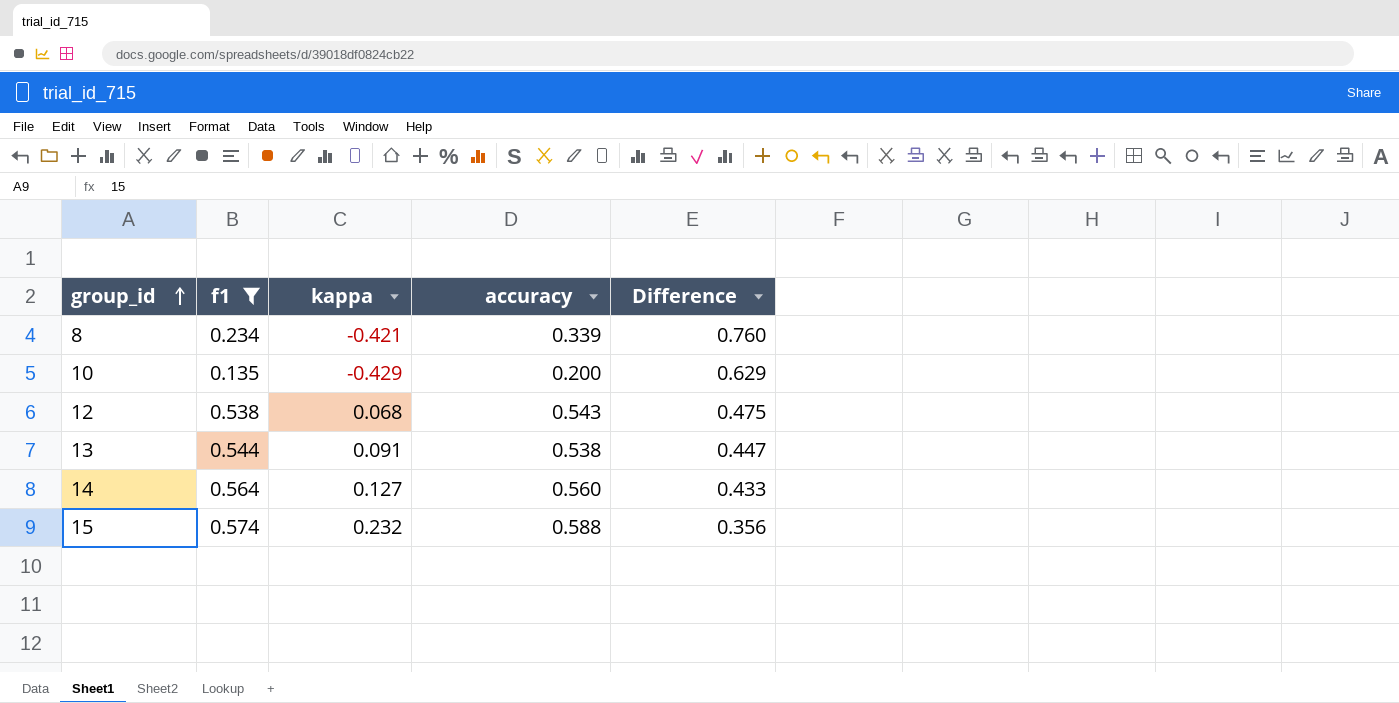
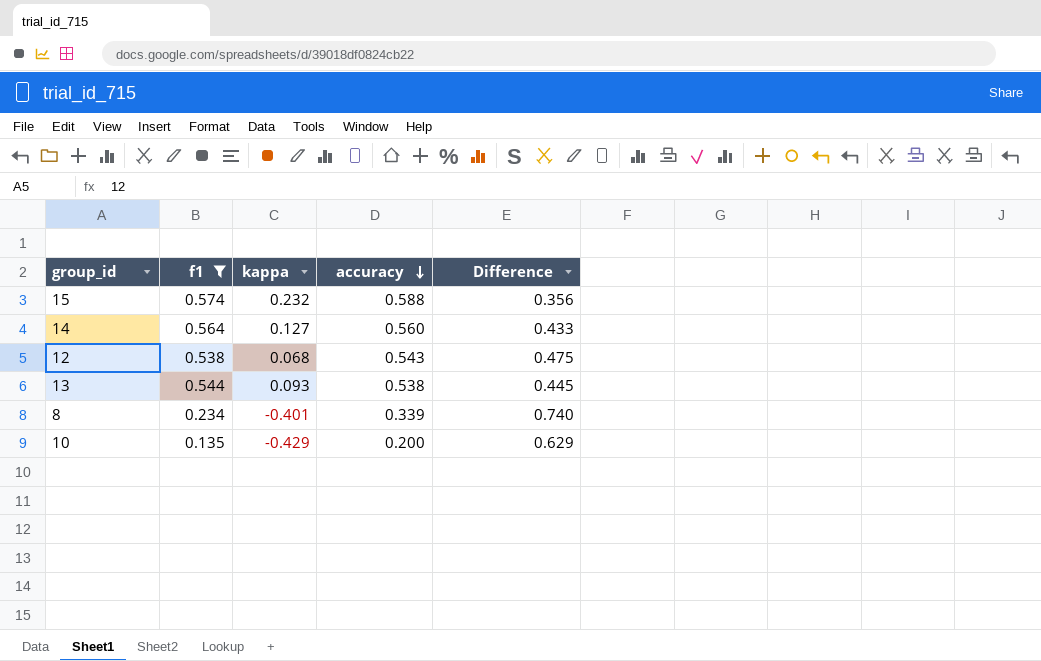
row order: group_id ascending -> accuracy descending
13 | kappa: 0.091 -> 0.093
13 | Difference: 0.447 -> 0.445
8 | kappa: -0.421 -> -0.401
8 | Difference: 0.760 -> 0.740

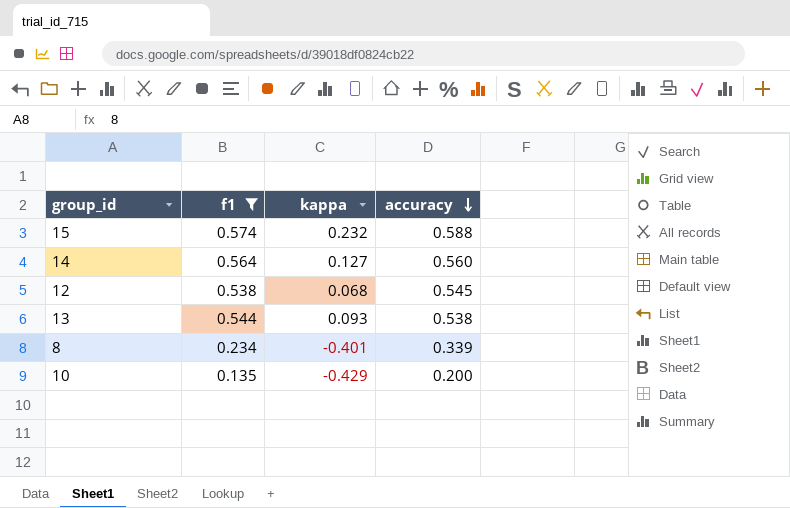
column Difference | formula: [accuracy] - [kappa] -> none
12 | accuracy: 0.543 -> 0.545

